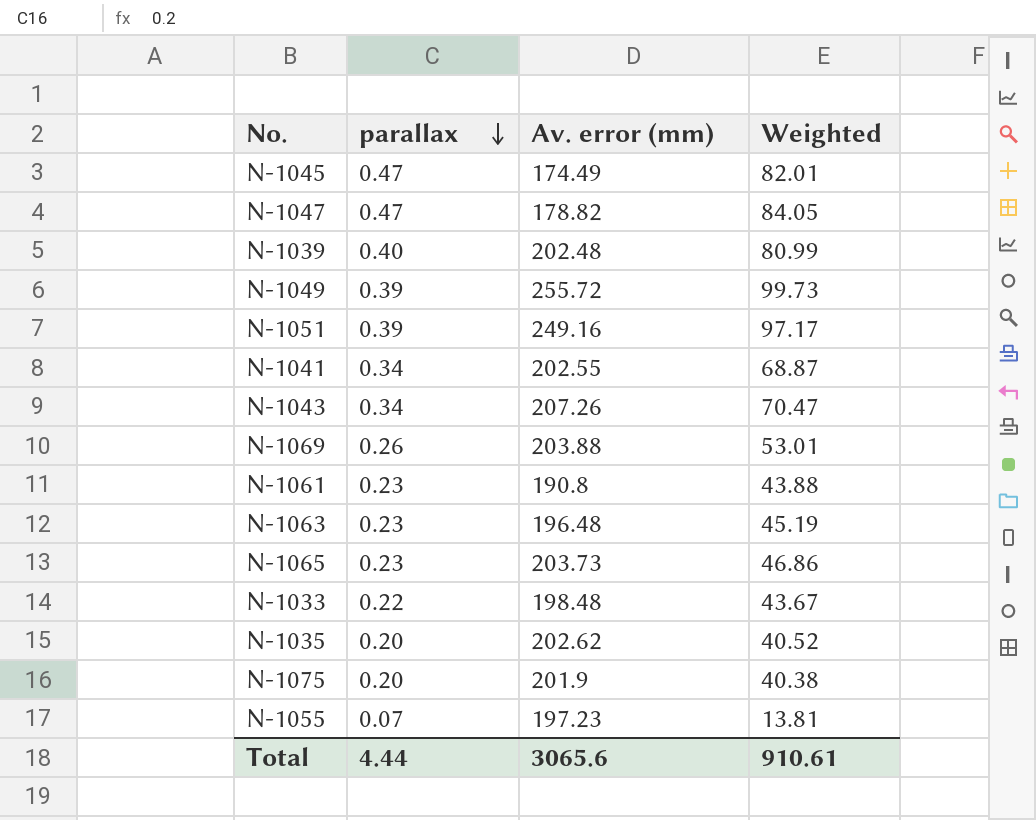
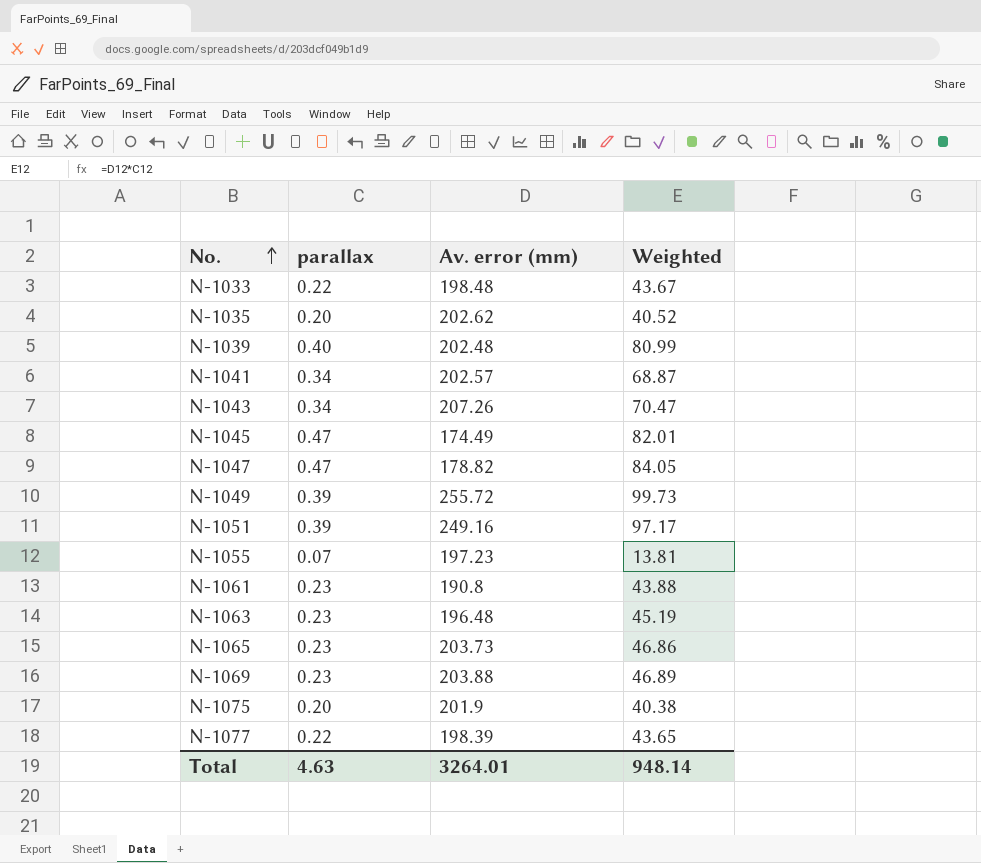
row order: parallax descending -> No. ascending
N-1041 | Av. error (mm): 202.55 -> 202.57
N-1069 | parallax: 0.26 -> 0.23
N-1069 | Weighted: 53.01 -> 46.89
row N-1077: none -> 0.22 | 198.39 | 43.65
Total | parallax: 4.44 -> 4.63
Total | Av. error (mm): 3065.6 -> 3264.01
Total | Weighted: 910.61 -> 948.14

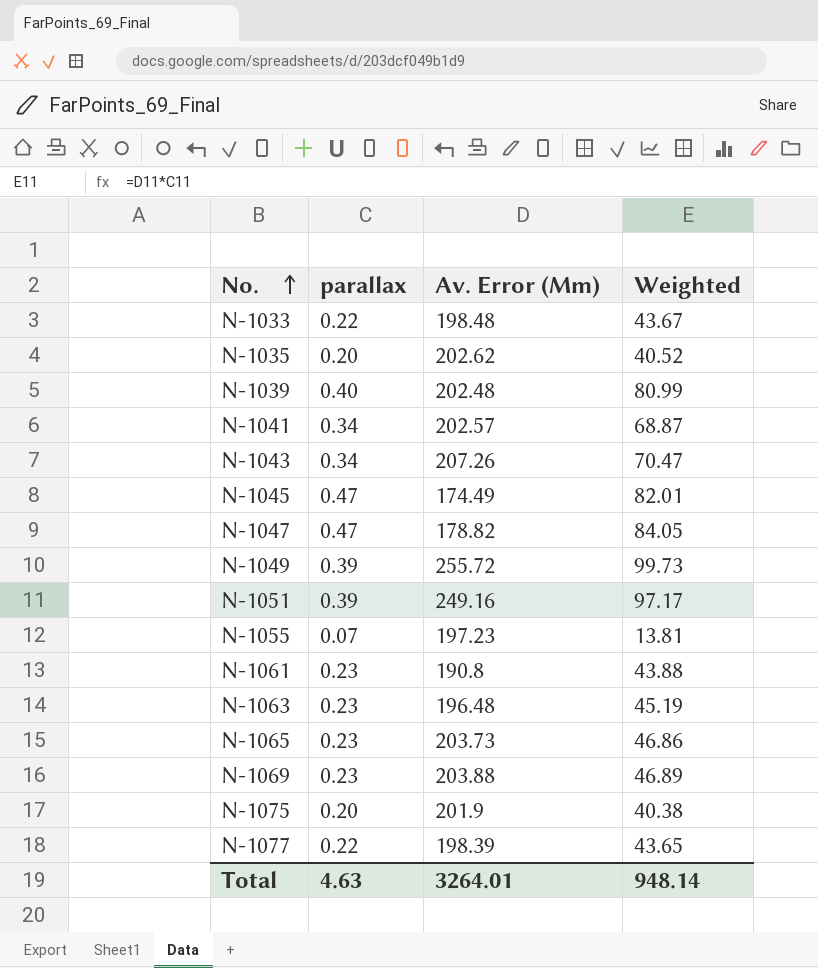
column name: Av. error (mm) -> Av. Error (Mm)

